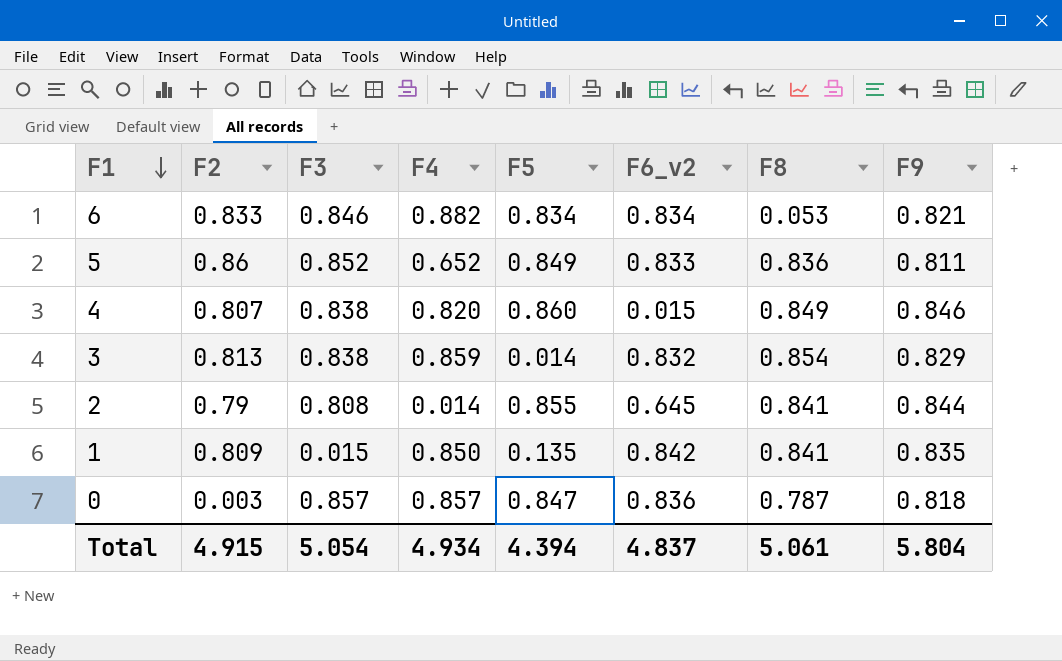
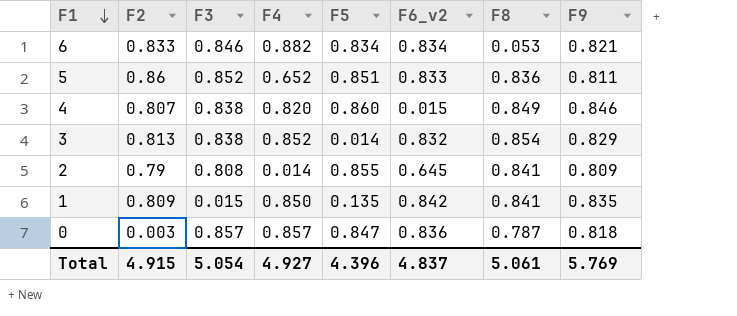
5 | F5: 0.849 -> 0.851
3 | F4: 0.859 -> 0.852
2 | F9: 0.844 -> 0.809
Total | F4: 4.934 -> 4.927
Total | F5: 4.394 -> 4.396
Total | F9: 5.804 -> 5.769

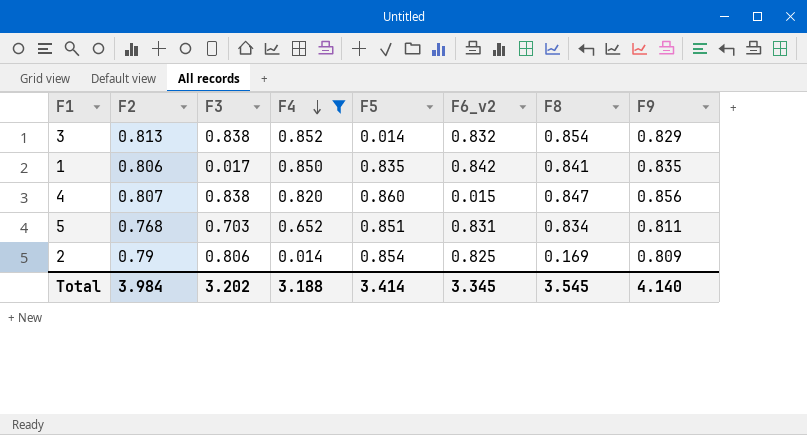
filter: none -> F4 <= 0.852
row order: F1 descending -> F4 descending
1 | F2: 0.809 -> 0.806
1 | F3: 0.015 -> 0.017
1 | F5: 0.135 -> 0.835
4 | F8: 0.849 -> 0.847
4 | F9: 0.846 -> 0.856
5 | F2: 0.86 -> 0.768
5 | F3: 0.852 -> 0.703
5 | F6_v2: 0.833 -> 0.831
5 | F8: 0.836 -> 0.834
2 | F3: 0.808 -> 0.806
2 | F5: 0.855 -> 0.854
2 | F6_v2: 0.645 -> 0.825
2 | F8: 0.841 -> 0.169
Total | F2: 4.915 -> 3.984
Total | F3: 5.054 -> 3.202
Total | F4: 4.927 -> 3.188
Total | F5: 4.396 -> 3.414
Total | F6_v2: 4.837 -> 3.345
Total | F8: 5.061 -> 3.545
Total | F9: 5.769 -> 4.140

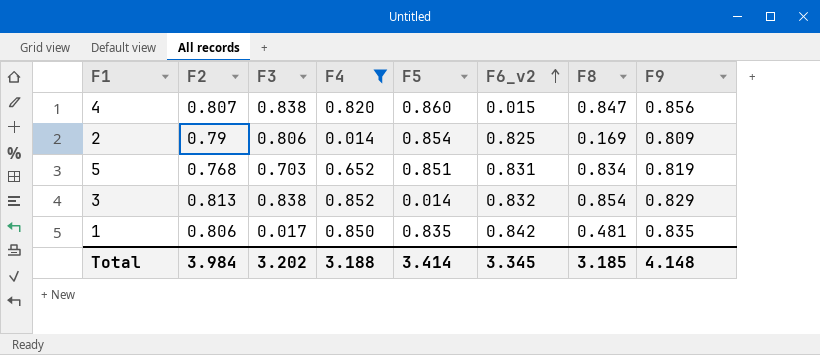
row order: F4 descending -> F6_v2 ascending
5 | F9: 0.811 -> 0.819
1 | F8: 0.841 -> 0.481
Total | F8: 3.545 -> 3.185
Total | F9: 4.140 -> 4.148

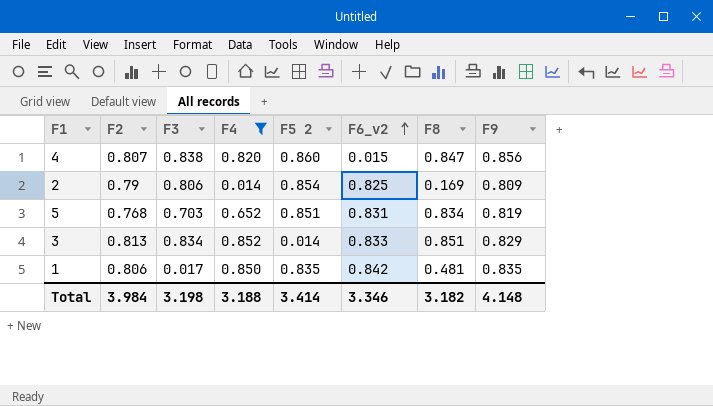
column name: F5 -> F5 2
3 | F3: 0.838 -> 0.834
3 | F6_v2: 0.832 -> 0.833
3 | F8: 0.854 -> 0.851
Total | F3: 3.202 -> 3.198
Total | F6_v2: 3.345 -> 3.346
Total | F8: 3.185 -> 3.182

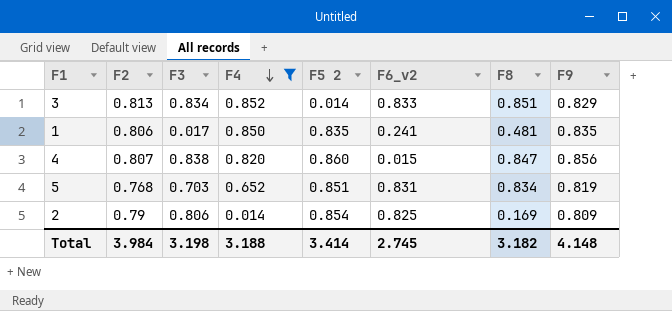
row order: F6_v2 ascending -> F4 descending
1 | F6_v2: 0.842 -> 0.241
Total | F6_v2: 3.346 -> 2.745

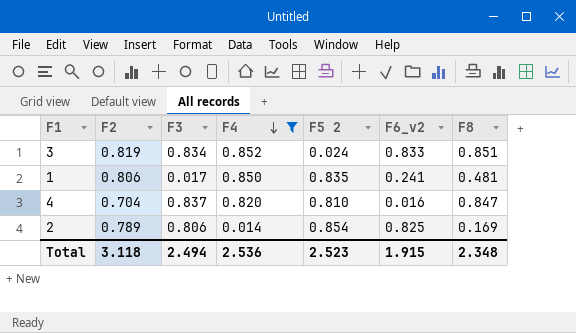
column F9 | position: 8 -> none
row 5: 0.768 | 0.703 | 0.652 | 0.851 | 0.831 | 0.834 | 0.819 -> none
3 | F2: 0.813 -> 0.819
3 | F5 2: 0.014 -> 0.024
4 | F2: 0.807 -> 0.704
4 | F3: 0.838 -> 0.837
4 | F5 2: 0.860 -> 0.810
4 | F6_v2: 0.015 -> 0.016
2 | F2: 0.79 -> 0.789
Total | F2: 3.984 -> 3.118
Total | F3: 3.198 -> 2.494
Total | F4: 3.188 -> 2.536
Total | F5 2: 3.414 -> 2.523
Total | F6_v2: 2.745 -> 1.915
Total | F8: 3.182 -> 2.348

